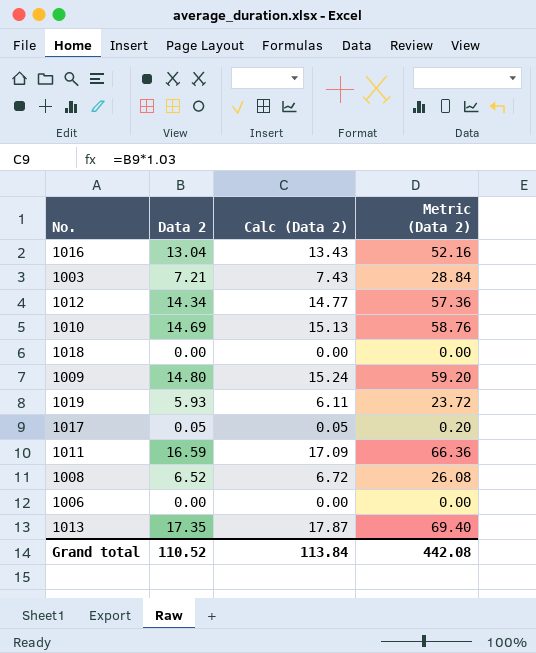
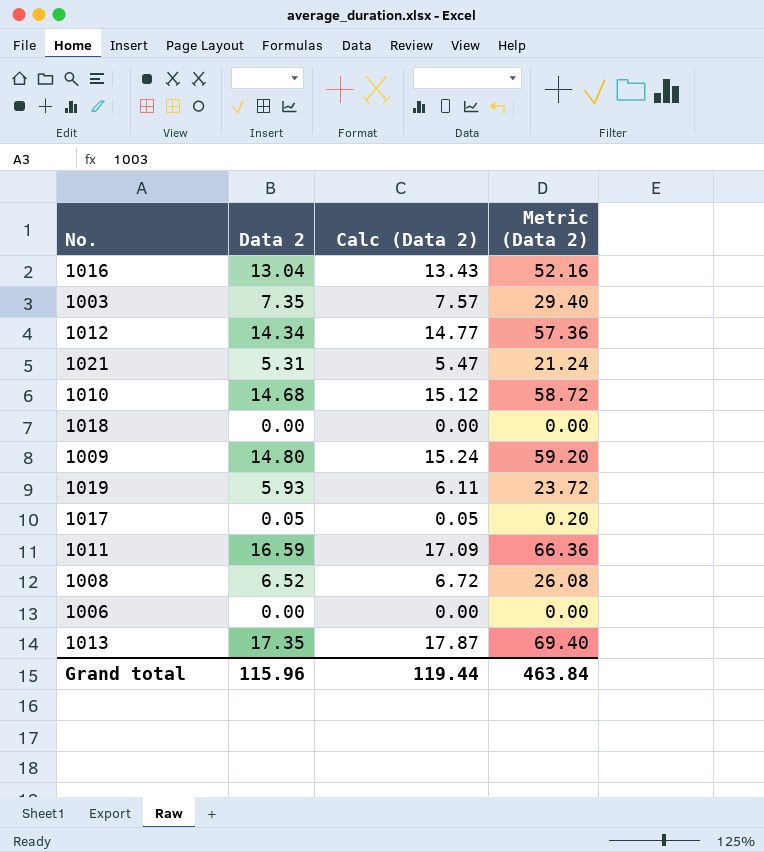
1003 | Data 2: 7.21 -> 7.35
1003 | Calc (Data 2): 7.43 -> 7.57
1003 | Metric (Data 2): 28.84 -> 29.40
row 1021: none -> 5.31 | 5.47 | 21.24
1010 | Data 2: 14.69 -> 14.68
1010 | Calc (Data 2): 15.13 -> 15.12
1010 | Metric (Data 2): 58.76 -> 58.72
Grand total | Data 2: 110.52 -> 115.96
Grand total | Calc (Data 2): 113.84 -> 119.44
Grand total | Metric (Data 2): 442.08 -> 463.84

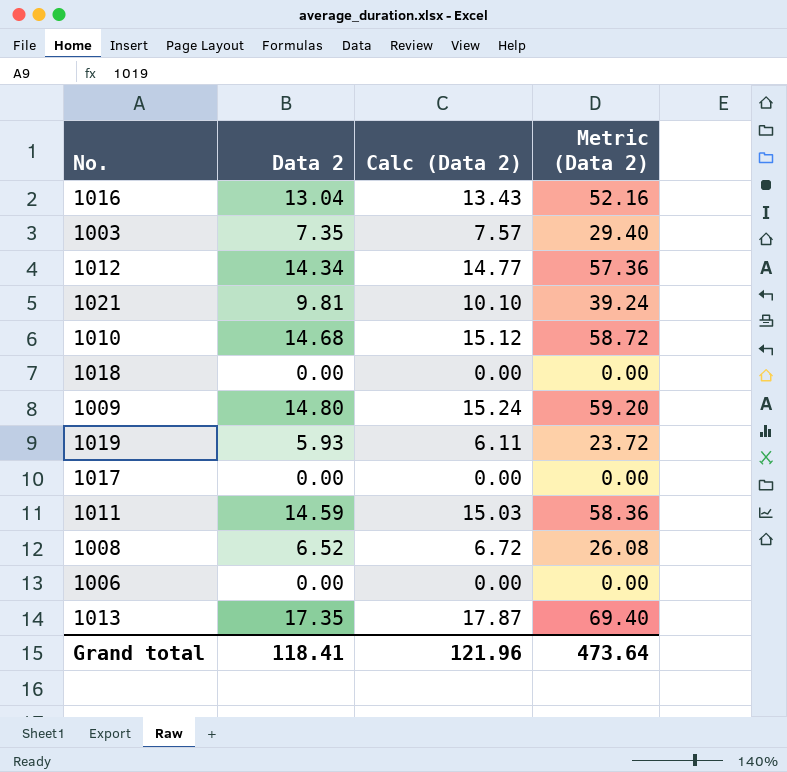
1021 | Data 2: 5.31 -> 9.81
1021 | Calc (Data 2): 5.47 -> 10.10
1021 | Metric (Data 2): 21.24 -> 39.24
1017 | Data 2: 0.05 -> 0.00
1017 | Calc (Data 2): 0.05 -> 0.00
1017 | Metric (Data 2): 0.20 -> 0.00
1011 | Data 2: 16.59 -> 14.59
1011 | Calc (Data 2): 17.09 -> 15.03
1011 | Metric (Data 2): 66.36 -> 58.36
Grand total | Data 2: 115.96 -> 118.41
Grand total | Calc (Data 2): 119.44 -> 121.96
Grand total | Metric (Data 2): 463.84 -> 473.64

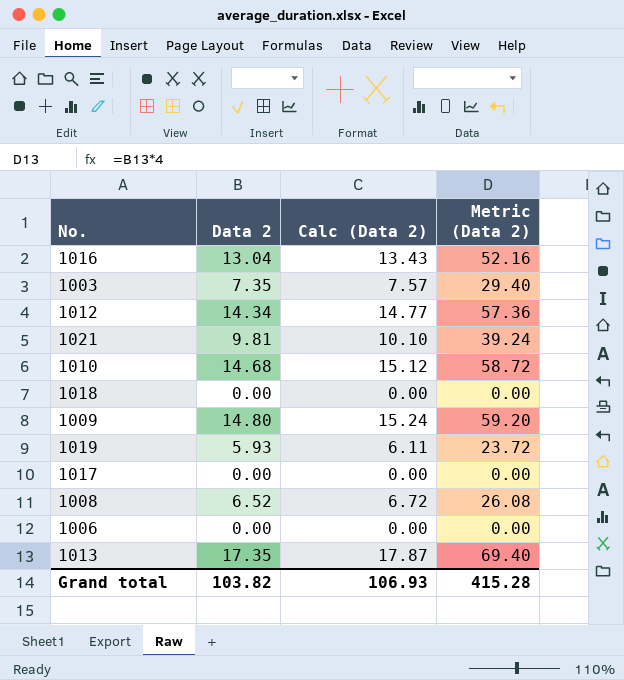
row 1011: 14.59 | 15.03 | 58.36 -> none
Grand total | Data 2: 118.41 -> 103.82
Grand total | Calc (Data 2): 121.96 -> 106.93
Grand total | Metric (Data 2): 473.64 -> 415.28

